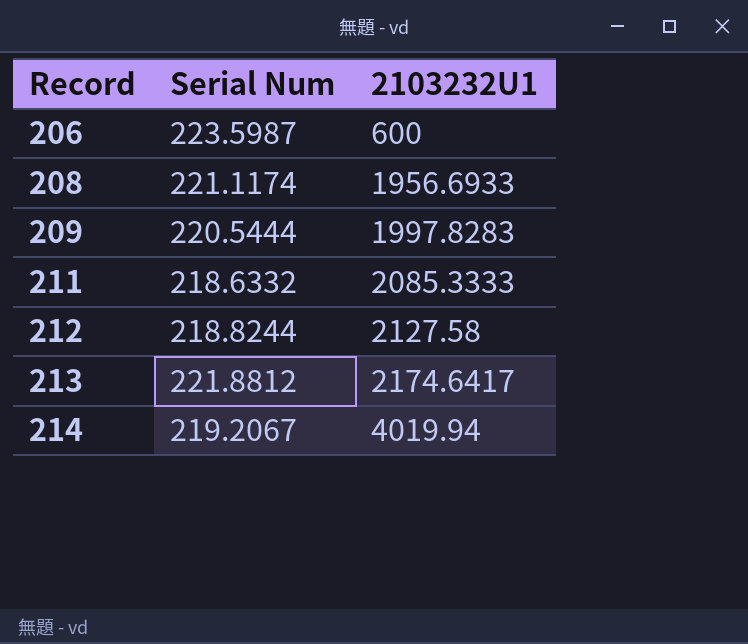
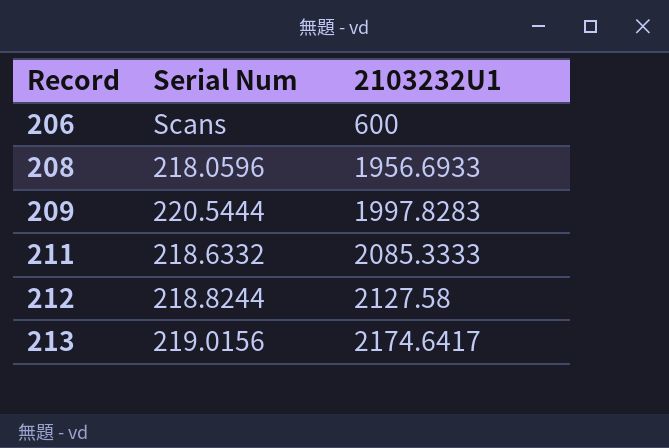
row 214: 219.2067 | 4019.94 -> none
206 | Serial Num: 223.5987 -> Scans
208 | Serial Num: 221.1174 -> 218.0596
213 | Serial Num: 221.8812 -> 219.0156

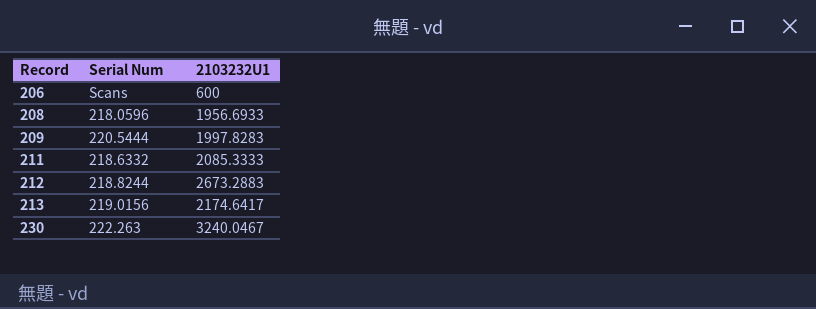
212 | 2103232U1: 2127.58 -> 2673.2883
row 230: none -> 222.263 | 3240.0467

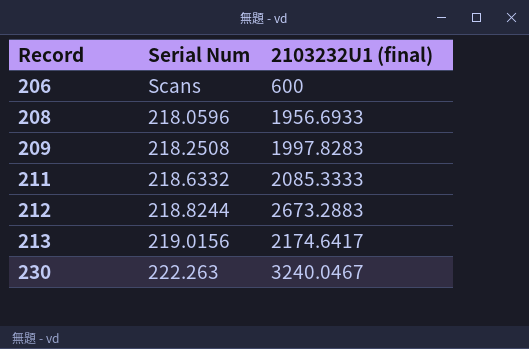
column name: 2103232U1 -> 2103232U1 (final)
209 | Serial Num: 220.5444 -> 218.2508

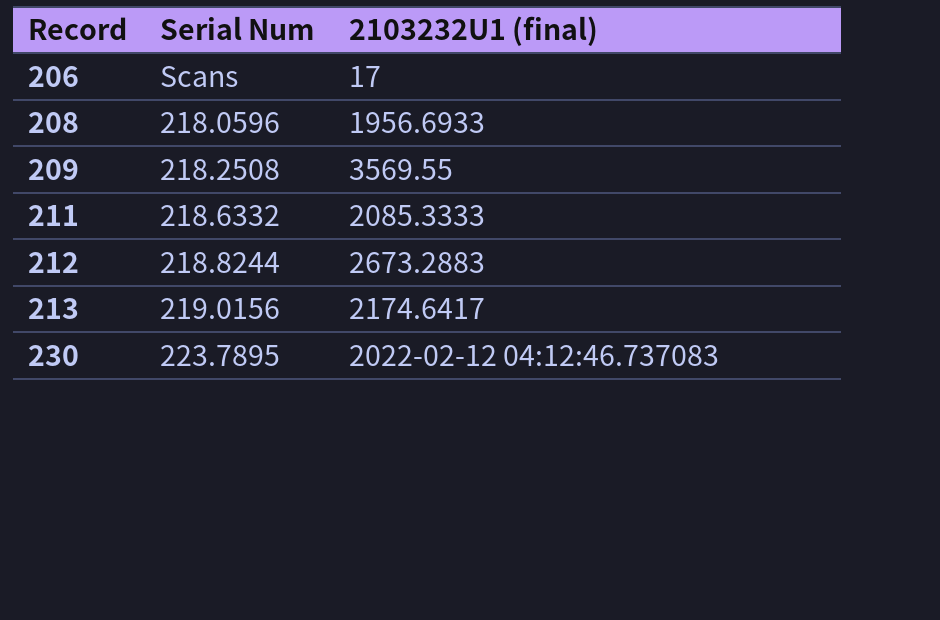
206 | 2103232U1 (final): 600 -> 17
209 | 2103232U1 (final): 1997.8283 -> 3569.55
230 | Serial Num: 222.263 -> 223.7895
230 | 2103232U1 (final): 3240.0467 -> 2022-02-12 04:12:46.737083

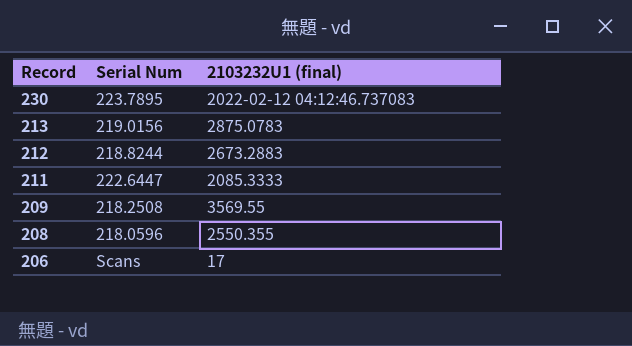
row order: Record ascending -> Record descending
213 | 2103232U1 (final): 2174.6417 -> 2875.0783
211 | Serial Num: 218.6332 -> 222.6447
208 | 2103232U1 (final): 1956.6933 -> 2550.355

